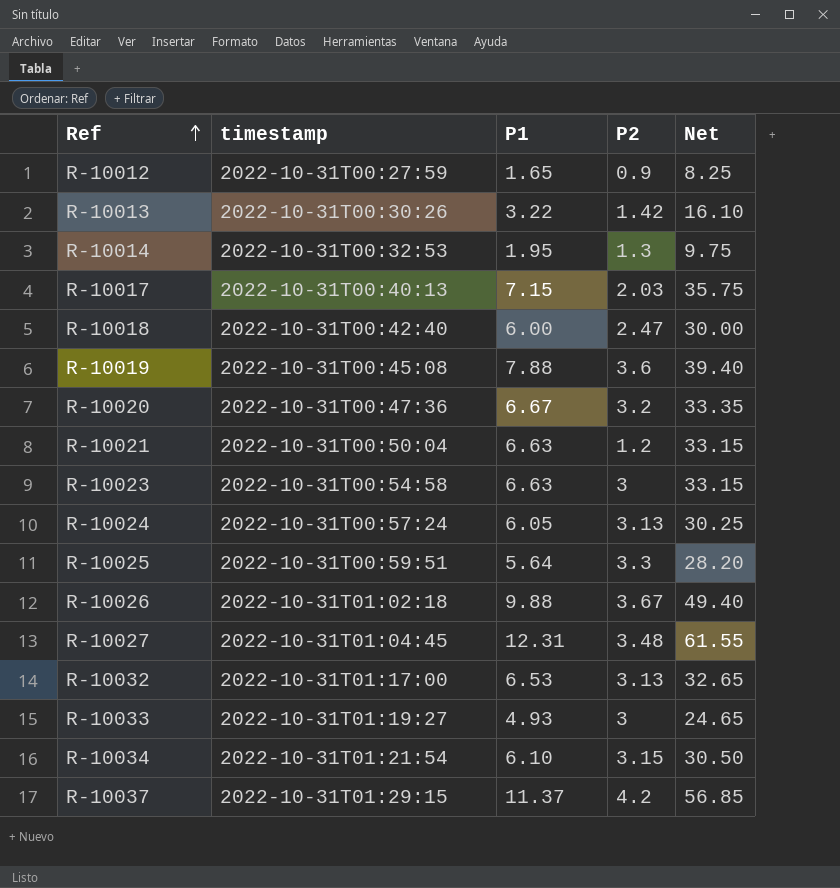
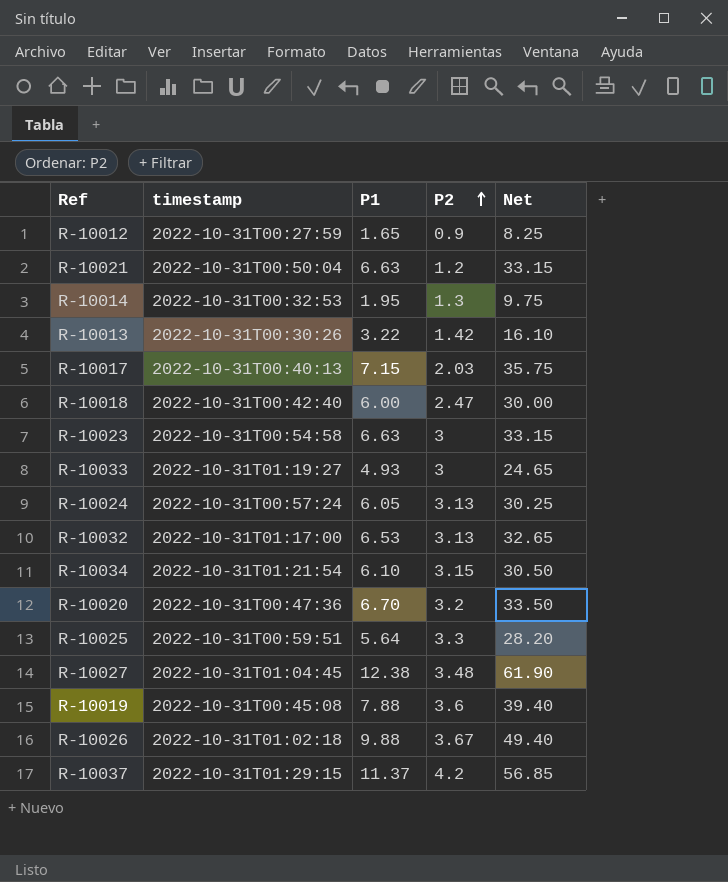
row order: Ref ascending -> P2 ascending
R-10020 | P1: 6.67 -> 6.70
R-10020 | Net: 33.35 -> 33.50
R-10027 | P1: 12.31 -> 12.38
R-10027 | Net: 61.55 -> 61.90

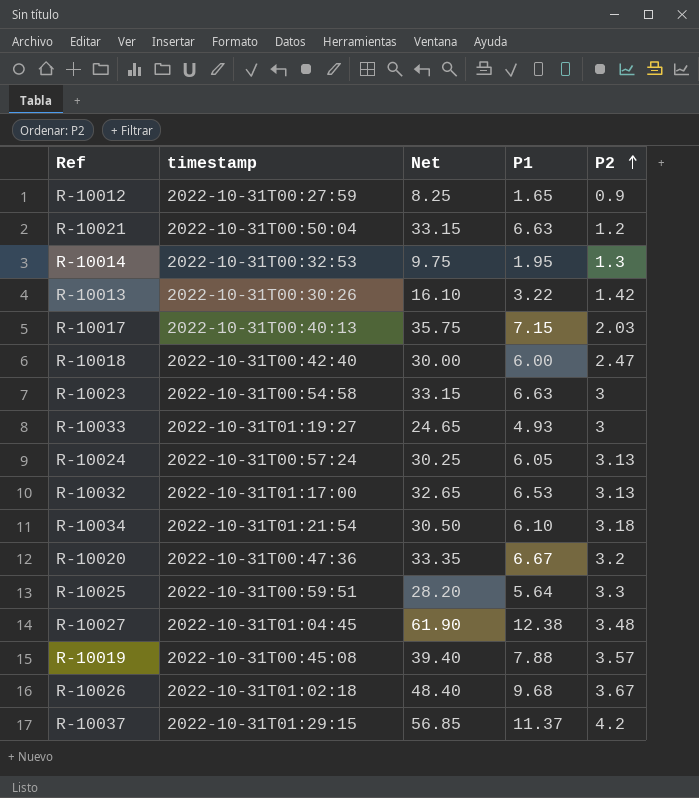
column Net | position: 5 -> 3
R-10034 | P2: 3.15 -> 3.18
R-10020 | Net: 33.50 -> 33.35
R-10020 | P1: 6.70 -> 6.67
R-10019 | P2: 3.6 -> 3.57
R-10026 | Net: 49.40 -> 48.40
R-10026 | P1: 9.88 -> 9.68

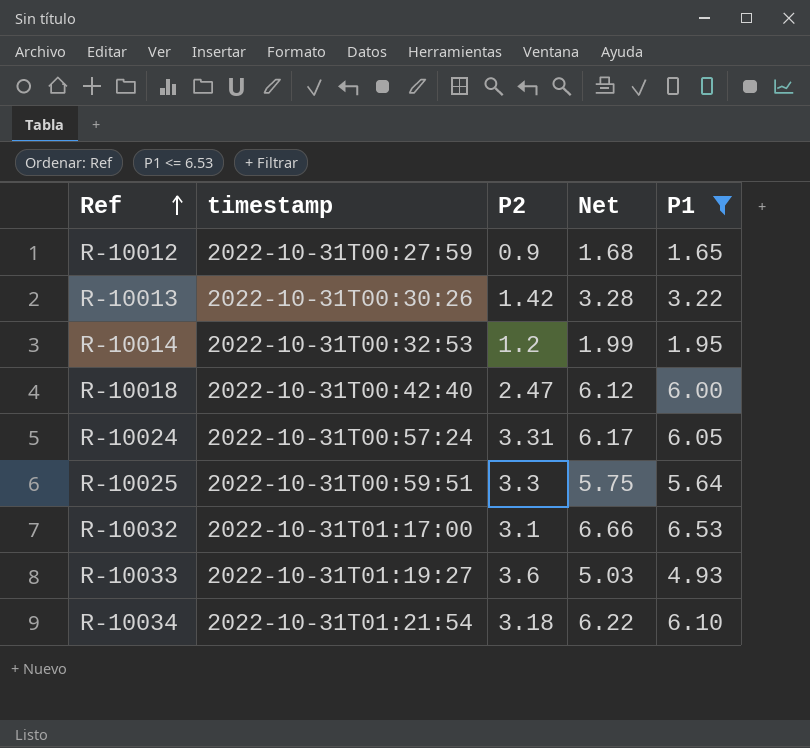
filter: none -> P1 <= 6.53
row order: P2 ascending -> Ref ascending
column P2 | position: 5 -> 3
column Net | formula: [P1] * 5 -> [P1] * 1.02
R-10014 | P2: 1.3 -> 1.2
R-10024 | P2: 3.13 -> 3.31
R-10032 | P2: 3.13 -> 3.1
R-10033 | P2: 3 -> 3.6

